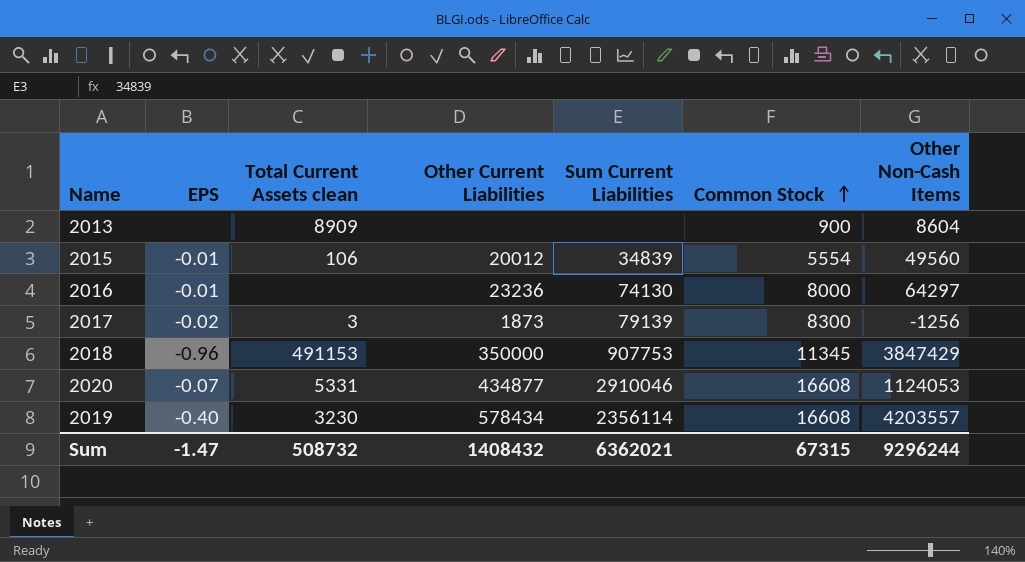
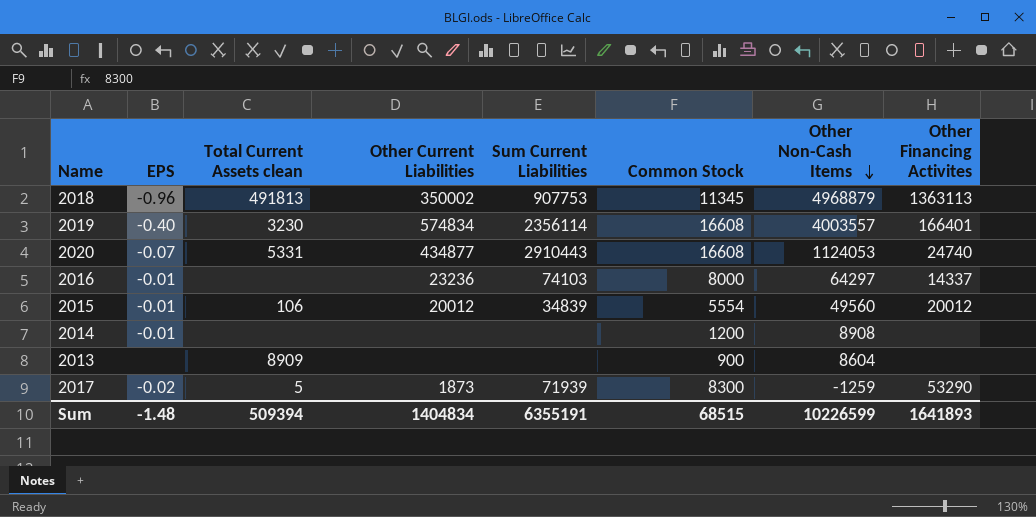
row order: Common Stock ascending -> Other Non-Cash Items descending
column Other Financing Activites | position: none -> 8
2018 | Total Current Assets clean: 491153 -> 491813
2018 | Other Current Liabilities: 350000 -> 350002
2018 | Other Non-Cash Items: 3847429 -> 4968879
2019 | Other Current Liabilities: 578434 -> 574834
2019 | Other Non-Cash Items: 4203557 -> 4003557
2020 | Sum Current Liabilities: 2910046 -> 2910443
2016 | Sum Current Liabilities: 74130 -> 74103
row 2014: none -> -0.01 | none | none | none | 1200 | 8908 | none
2017 | Total Current Assets clean: 3 -> 5
2017 | Sum Current Liabilities: 79139 -> 71939
2017 | Other Non-Cash Items: -1256 -> -1259
Sum | EPS: -1.47 -> -1.48
Sum | Total Current Assets clean: 508732 -> 509394
Sum | Other Current Liabilities: 1408432 -> 1404834
Sum | Sum Current Liabilities: 6362021 -> 6355191
Sum | Common Stock: 67315 -> 68515
Sum | Other Non-Cash Items: 9296244 -> 10226599

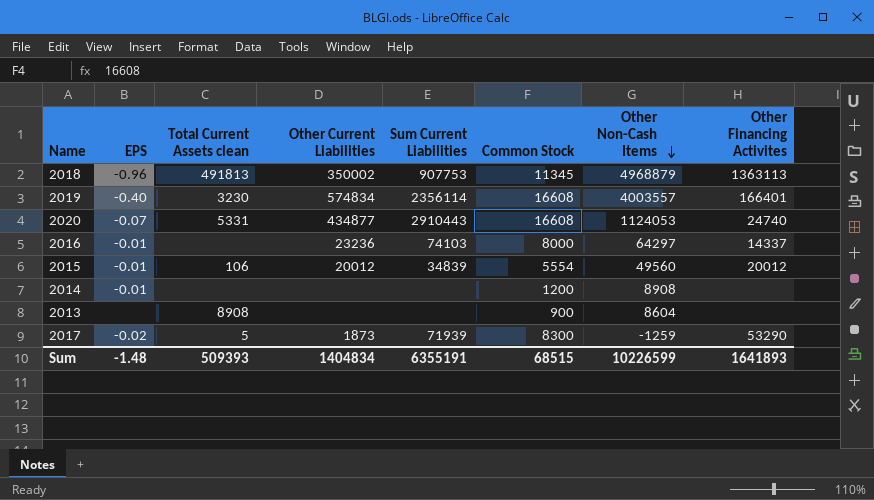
2013 | Total Current Assets clean: 8909 -> 8908
Sum | Total Current Assets clean: 509394 -> 509393

